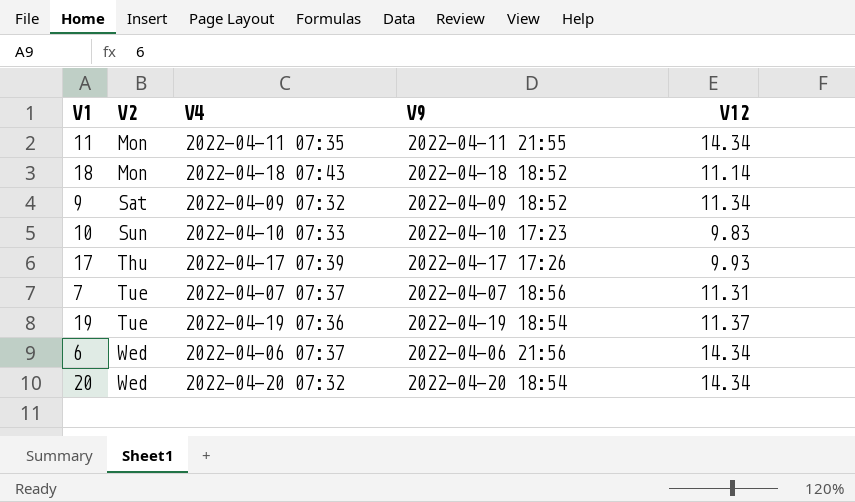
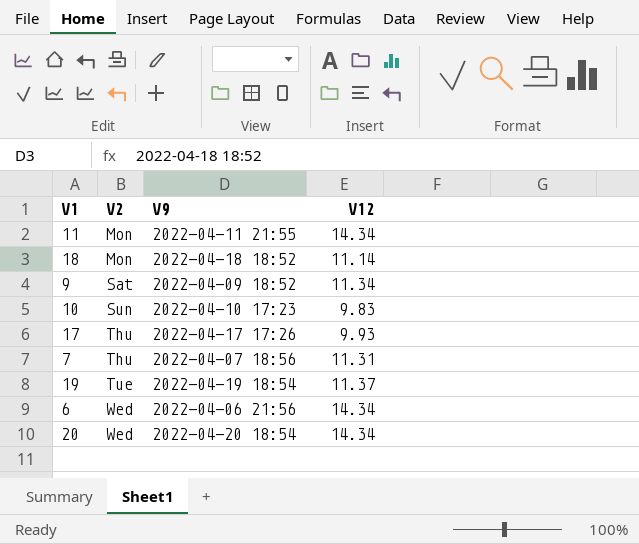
column V4 | position: 3 -> none
7 | V2: Tue -> Thu

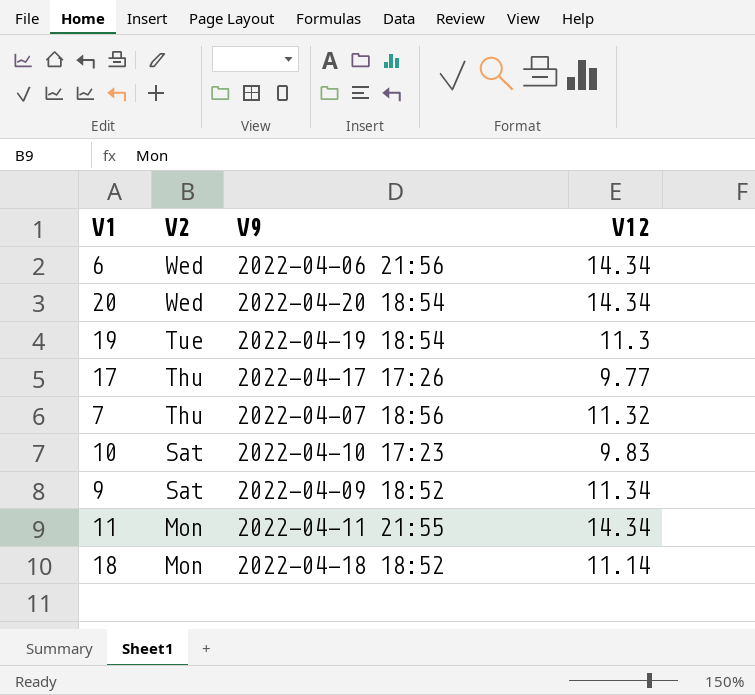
row order: V2 ascending -> V2 descending
19 | V12: 11.37 -> 11.3
17 | V12: 9.93 -> 9.77
7 | V12: 11.31 -> 11.32
10 | V2: Sun -> Sat

